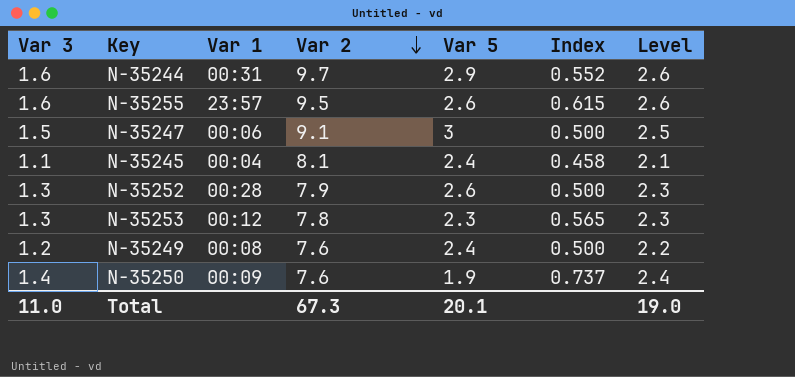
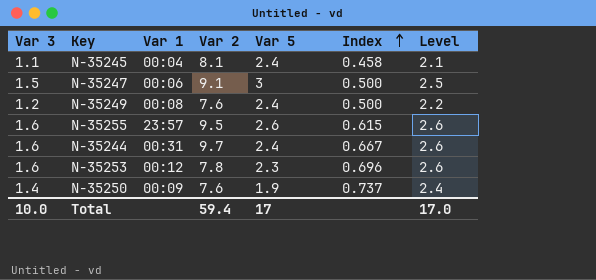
row order: Var 2 descending -> Index ascending
row N-35252: 1.3 | 00:28 | 7.9 | 2.6 | 0.500 | 2.3 -> none
N-35244 | Var 5: 2.9 -> 2.4
N-35244 | Index: 0.552 -> 0.667
N-35253 | Var 3: 1.3 -> 1.6
N-35253 | Index: 0.565 -> 0.696
N-35253 | Level: 2.3 -> 2.6
Total | Var 3: 11.0 -> 10.0
Total | Var 2: 67.3 -> 59.4
Total | Var 5: 20.1 -> 17
Total | Level: 19.0 -> 17.0

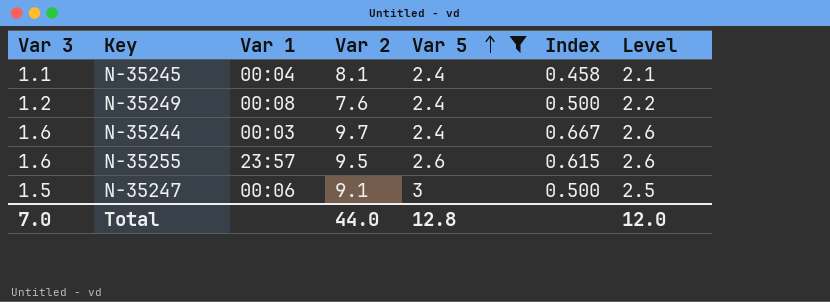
filter: none -> Var 5 >= 2.4
row order: Index ascending -> Var 5 ascending
N-35244 | Var 1: 00:31 -> 00:03
Total | Var 3: 10.0 -> 7.0
Total | Var 2: 59.4 -> 44.0
Total | Var 5: 17 -> 12.8
Total | Level: 17.0 -> 12.0

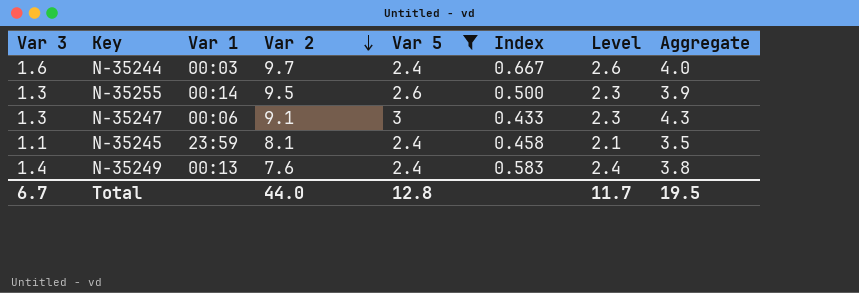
row order: Var 5 ascending -> Var 2 descending
column Aggregate | formula: none -> [Var 3] + [Var 5]
N-35255 | Var 3: 1.6 -> 1.3
N-35255 | Var 1: 23:57 -> 00:14
N-35255 | Index: 0.615 -> 0.500
N-35255 | Level: 2.6 -> 2.3
N-35247 | Var 3: 1.5 -> 1.3
N-35247 | Index: 0.500 -> 0.433
N-35247 | Level: 2.5 -> 2.3
N-35245 | Var 1: 00:04 -> 23:59
N-35249 | Var 3: 1.2 -> 1.4
N-35249 | Var 1: 00:08 -> 00:13
N-35249 | Index: 0.500 -> 0.583
N-35249 | Level: 2.2 -> 2.4
Total | Var 3: 7.0 -> 6.7
Total | Level: 12.0 -> 11.7

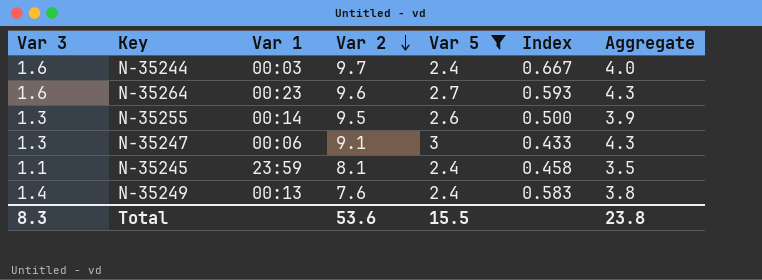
column Level | formula: [Var 3] + 1 -> none
row N-35264: none -> 1.6 | 00:23 | 9.6 | 2.7 | 0.593 | 4.3
Total | Var 3: 6.7 -> 8.3
Total | Var 2: 44.0 -> 53.6
Total | Var 5: 12.8 -> 15.5
Total | Aggregate: 19.5 -> 23.8

